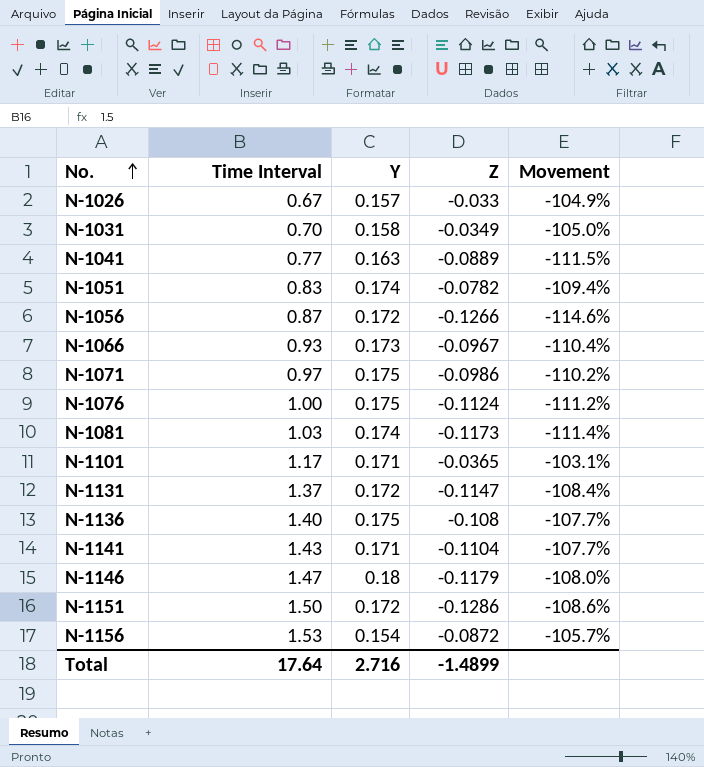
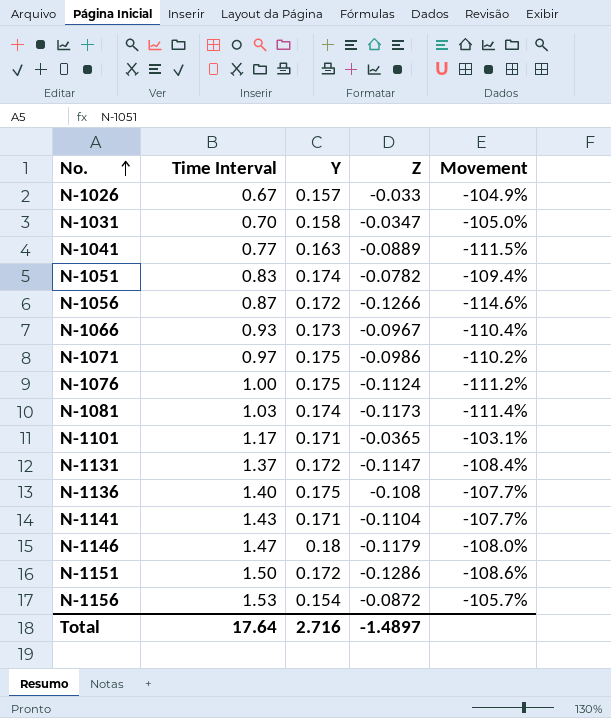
N-1031 | Z: -0.0349 -> -0.0347
Total | Z: -1.4899 -> -1.4897

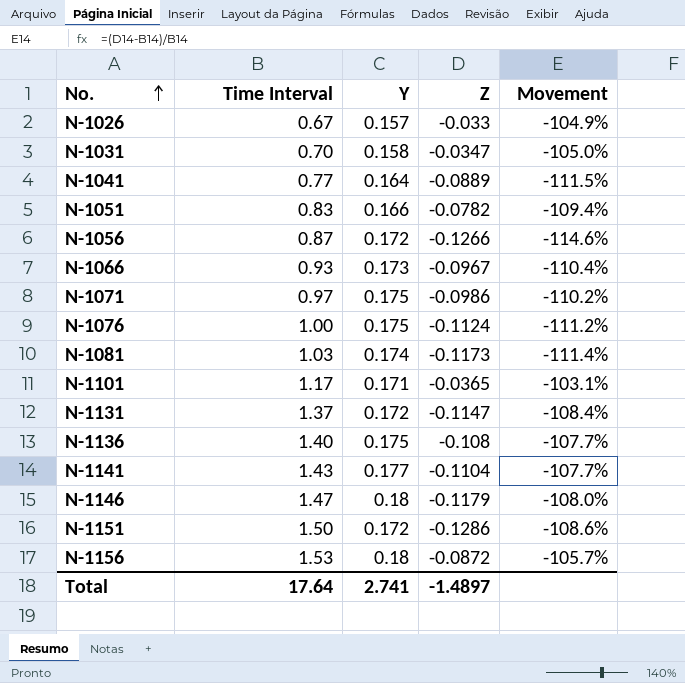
N-1041 | Y: 0.163 -> 0.164
N-1051 | Y: 0.174 -> 0.166
N-1141 | Y: 0.171 -> 0.177
N-1156 | Y: 0.154 -> 0.18
Total | Y: 2.716 -> 2.741

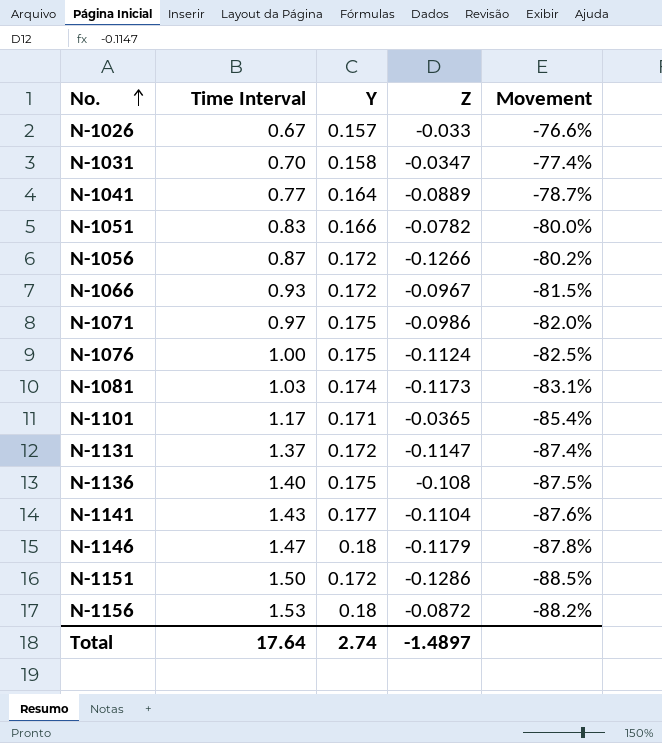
column Movement | formula: ([Z] - [Time Interval]) / [Time Interval] -> ([Y] - [Time Interval]) / [Time Interval]
N-1066 | Y: 0.173 -> 0.172
Total | Y: 2.741 -> 2.74

